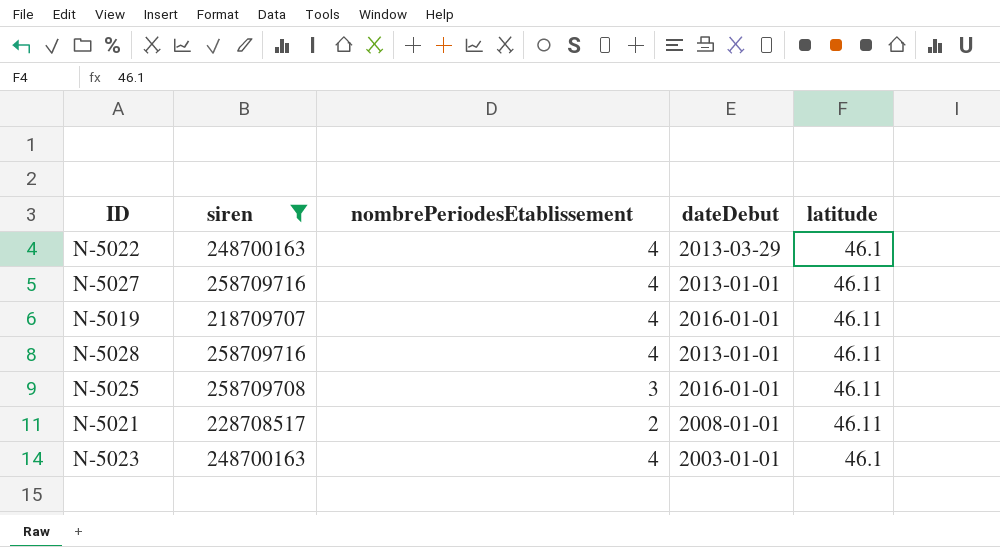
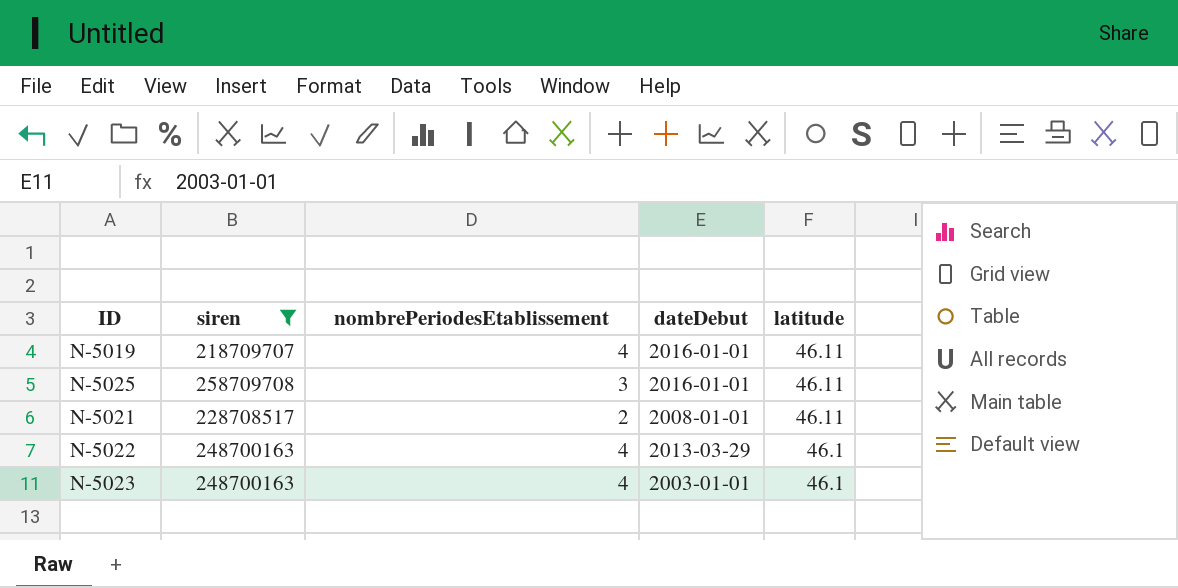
row order: none -> latitude descending
row N-5027: 258709716 | 4 | 2013-01-01 | 46.11 -> none
row N-5028: 258709716 | 4 | 2013-01-01 | 46.11 -> none

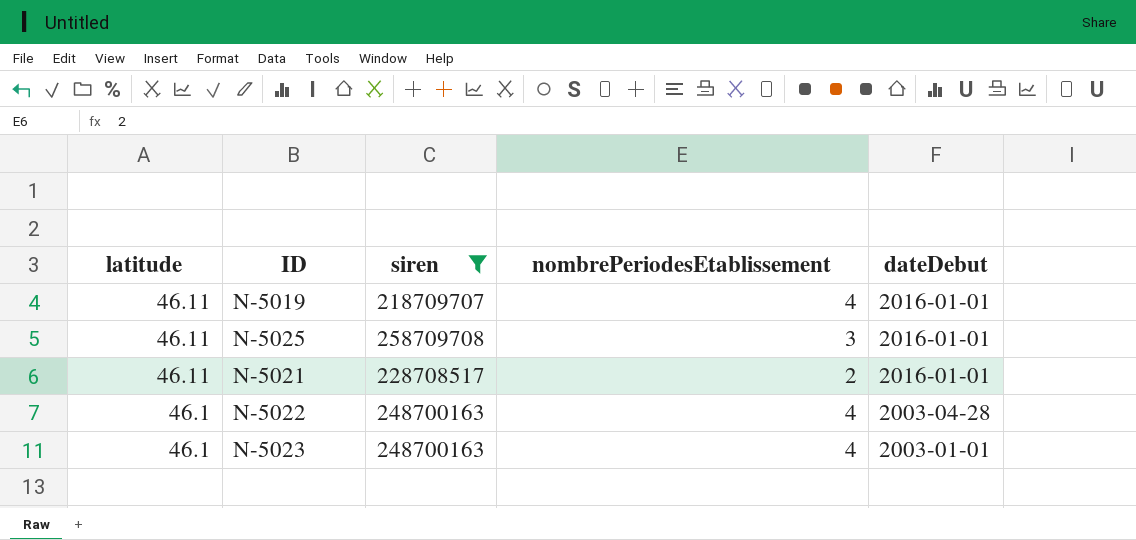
column latitude | position: 5 -> 1
N-5021 | dateDebut: 2008-01-01 -> 2016-01-01
N-5022 | dateDebut: 2013-03-29 -> 2003-04-28

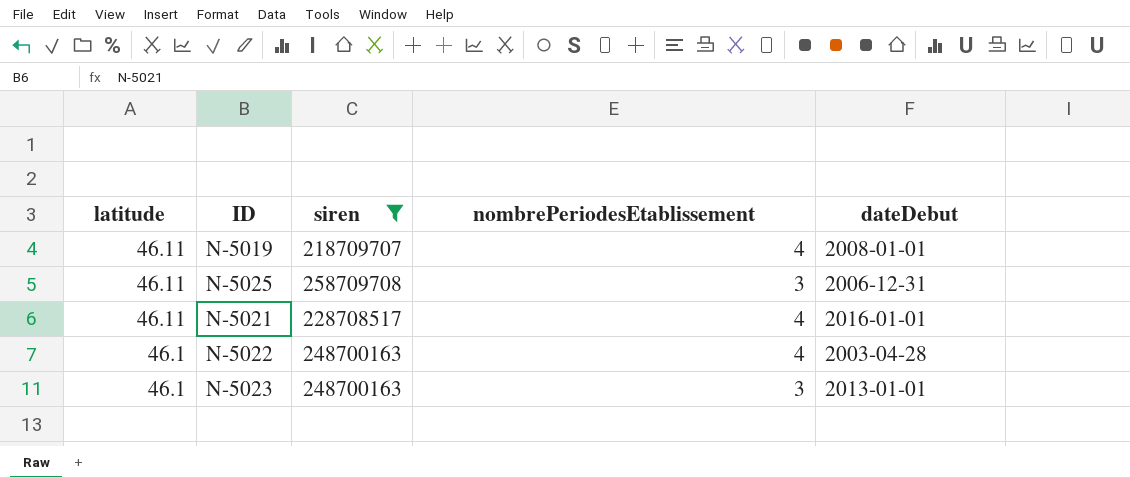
N-5019 | dateDebut: 2016-01-01 -> 2008-01-01
N-5025 | dateDebut: 2016-01-01 -> 2006-12-31
N-5021 | nombrePeriodesEtablissement: 2 -> 4
N-5023 | nombrePeriodesEtablissement: 4 -> 3
N-5023 | dateDebut: 2003-01-01 -> 2013-01-01

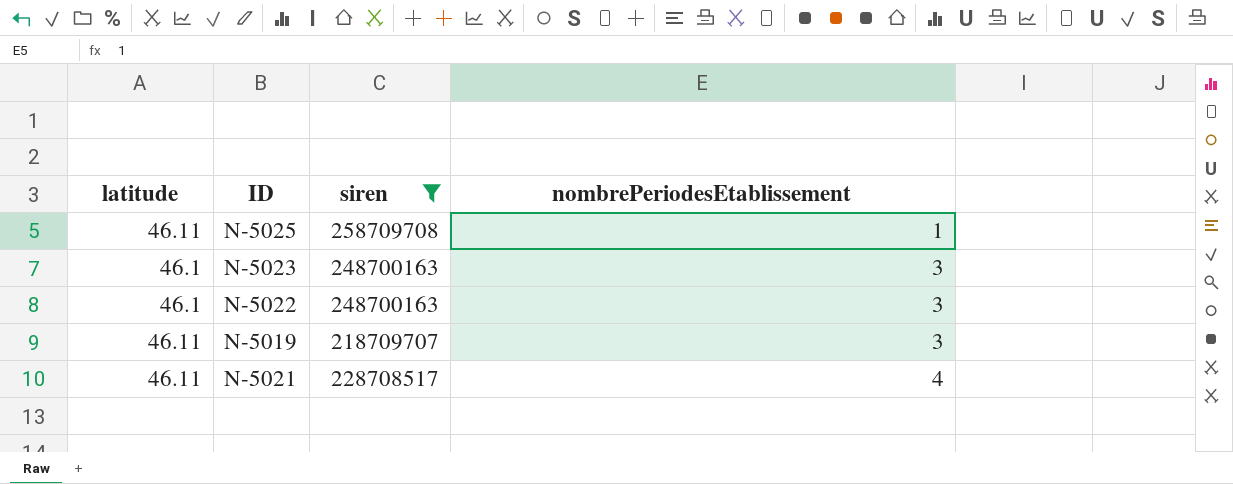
row order: latitude descending -> nombrePeriodesEtablissement ascending
column dateDebut | position: 5 -> none
N-5025 | nombrePeriodesEtablissement: 3 -> 1
N-5022 | nombrePeriodesEtablissement: 4 -> 3
N-5019 | nombrePeriodesEtablissement: 4 -> 3

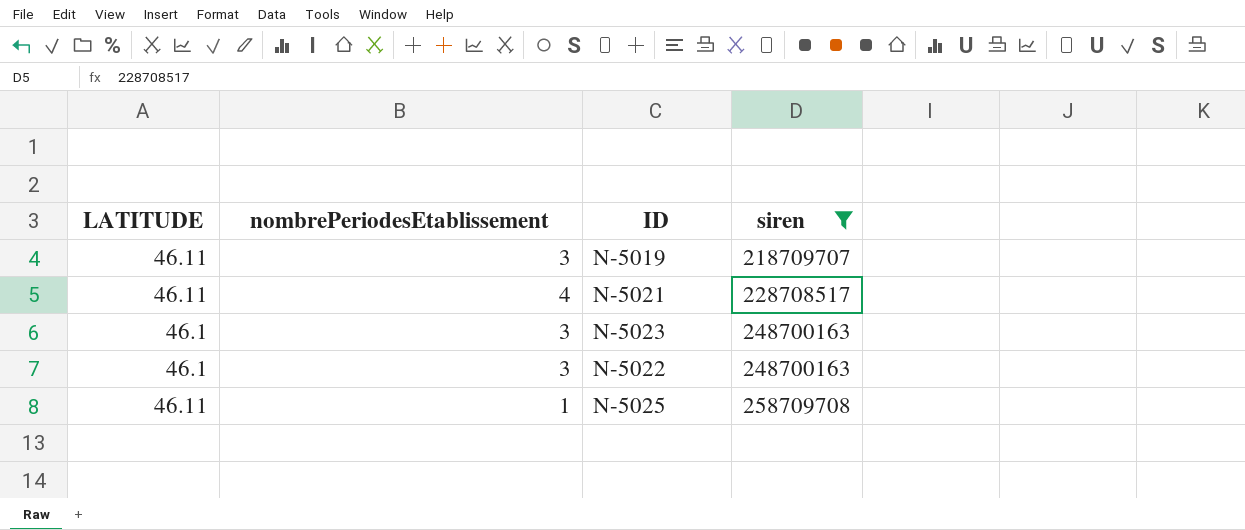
row order: nombrePeriodesEtablissement ascending -> siren ascending
column name: latitude -> LATITUDE
column nombrePeriodesEtablissement | position: 4 -> 2

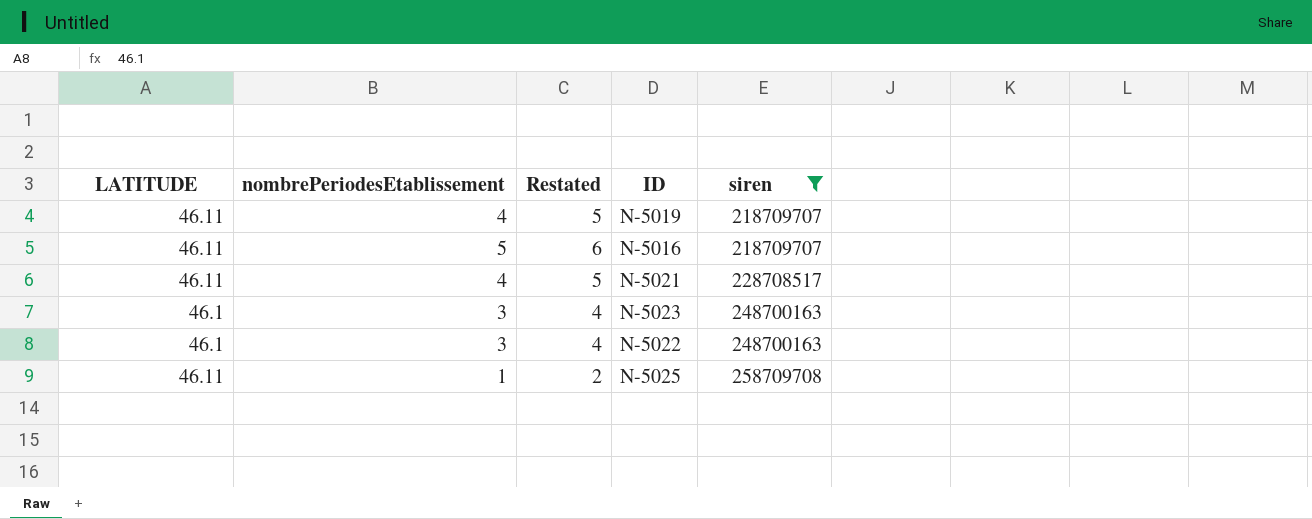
column Restated | formula: none -> [nombrePeriodesEtablissement] + 1
N-5019 | nombrePeriodesEtablissement: 3 -> 4
row N-5016: none -> 46.11 | 5 | 6 | 218709707

